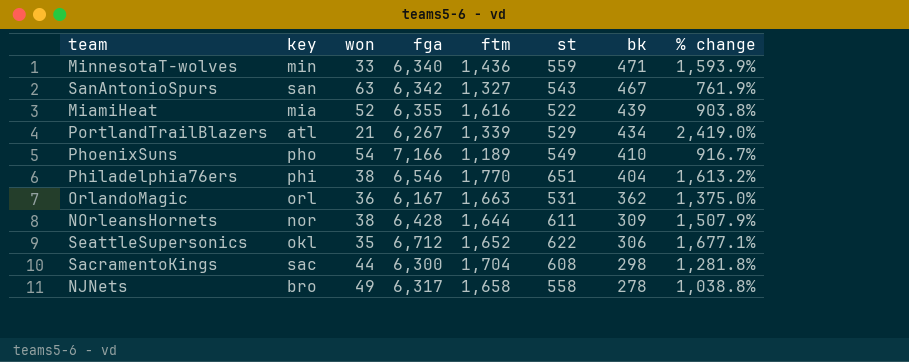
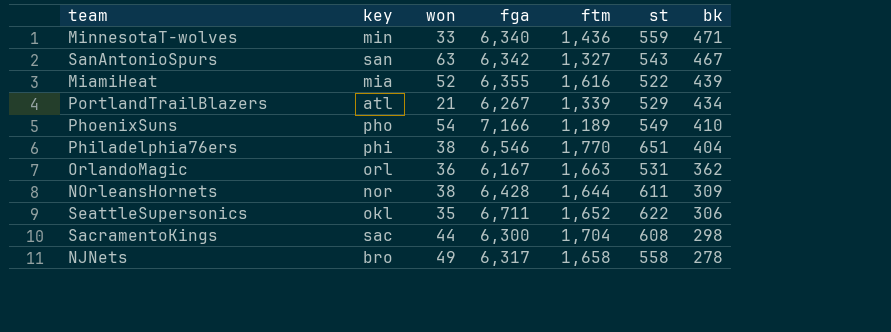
column % change | formula: ([st] - [won]) / [won] -> none
SeattleSupersonics | fga: 6,712 -> 6,711

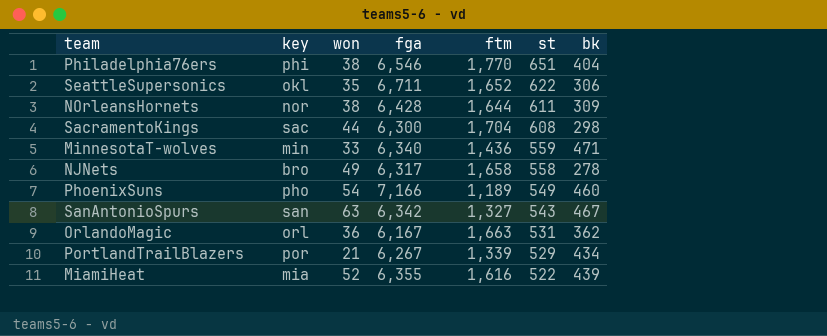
row order: bk descending -> st descending
PhoenixSuns | bk: 410 -> 460
PortlandTrailBlazers | key: atl -> por

